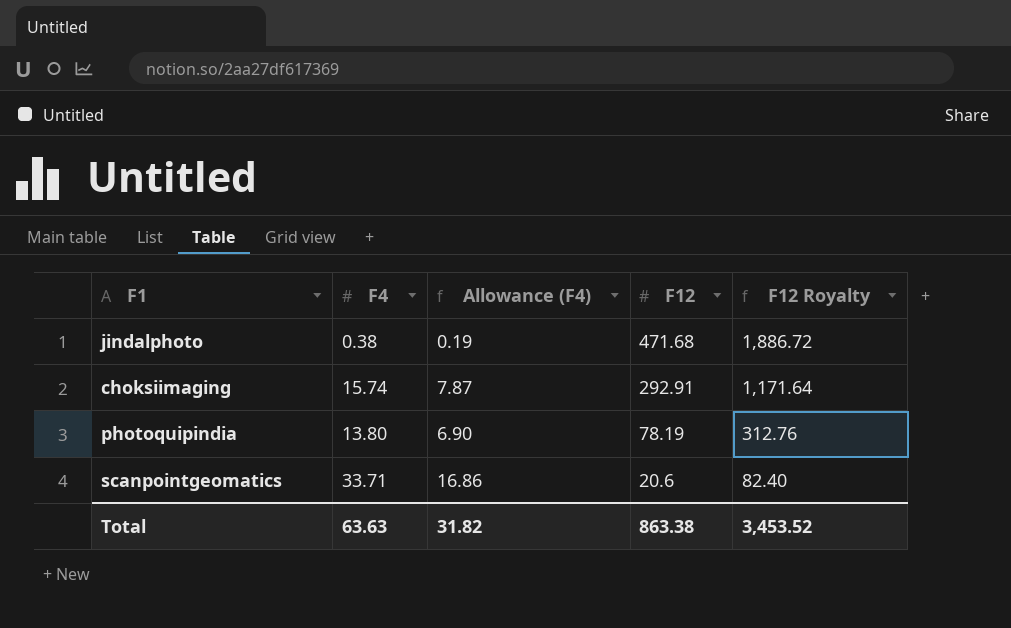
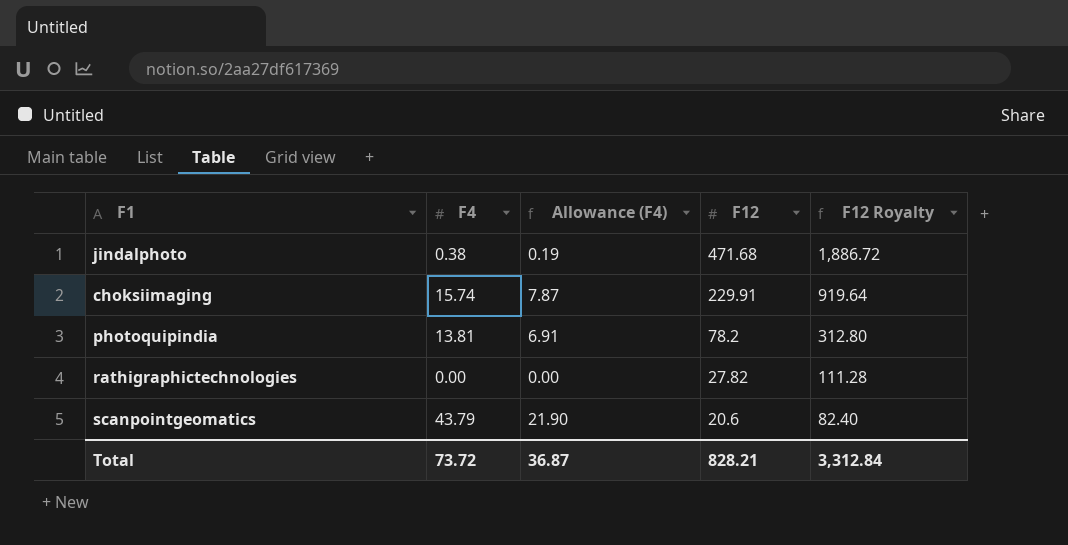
choksiimaging | F12: 292.91 -> 229.91
choksiimaging | F12 Royalty: 1,171.64 -> 919.64
photoquipindia | F4: 13.80 -> 13.81
photoquipindia | Allowance (F4): 6.90 -> 6.91
photoquipindia | F12: 78.19 -> 78.2
photoquipindia | F12 Royalty: 312.76 -> 312.80
row rathigraphictechnologies: none -> 0.00 | 0.00 | 27.82 | 111.28
scanpointgeomatics | F4: 33.71 -> 43.79
scanpointgeomatics | Allowance (F4): 16.86 -> 21.90
Total | F4: 63.63 -> 73.72
Total | Allowance (F4): 31.82 -> 36.87
Total | F12: 863.38 -> 828.21
Total | F12 Royalty: 3,453.52 -> 3,312.84

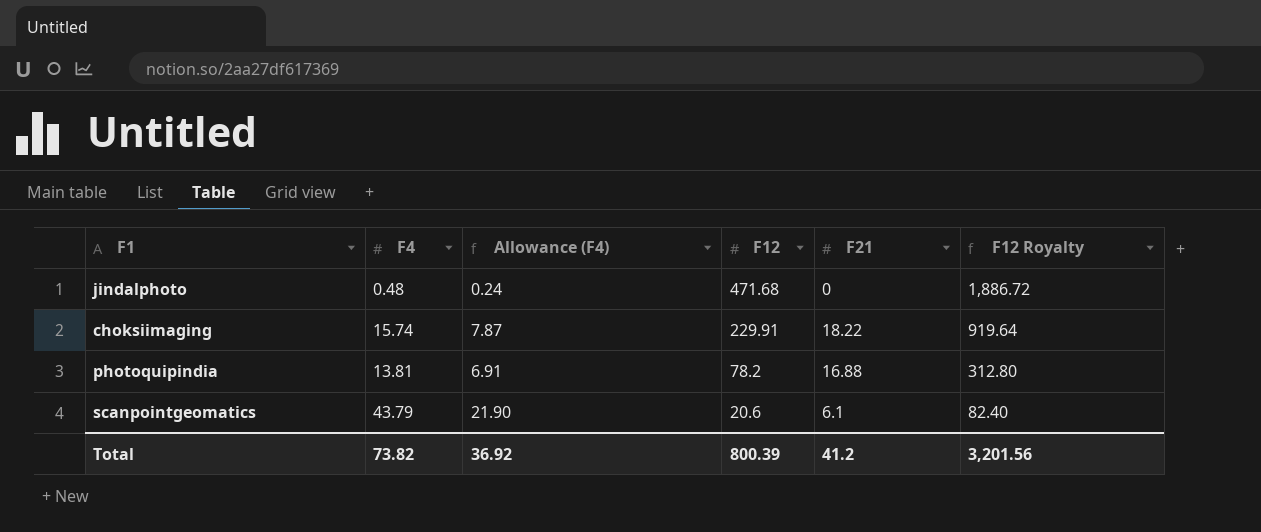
column F21 | position: none -> 5
row rathigraphictechnologies: 0.00 | 0.00 | 27.82 | 111.28 -> none
jindalphoto | F4: 0.38 -> 0.48
jindalphoto | Allowance (F4): 0.19 -> 0.24
Total | F4: 73.72 -> 73.82
Total | Allowance (F4): 36.87 -> 36.92
Total | F12: 828.21 -> 800.39
Total | F12 Royalty: 3,312.84 -> 3,201.56

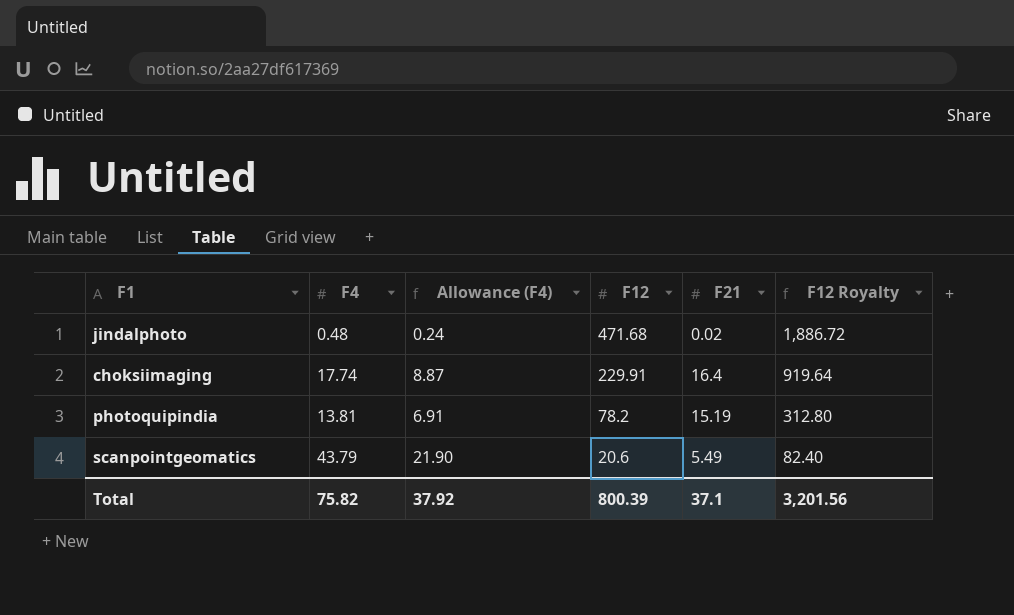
jindalphoto | F21: 0 -> 0.02
choksiimaging | F4: 15.74 -> 17.74
choksiimaging | Allowance (F4): 7.87 -> 8.87
choksiimaging | F21: 18.22 -> 16.4
photoquipindia | F21: 16.88 -> 15.19
scanpointgeomatics | F21: 6.1 -> 5.49
Total | F4: 73.82 -> 75.82
Total | Allowance (F4): 36.92 -> 37.92
Total | F21: 41.2 -> 37.1

